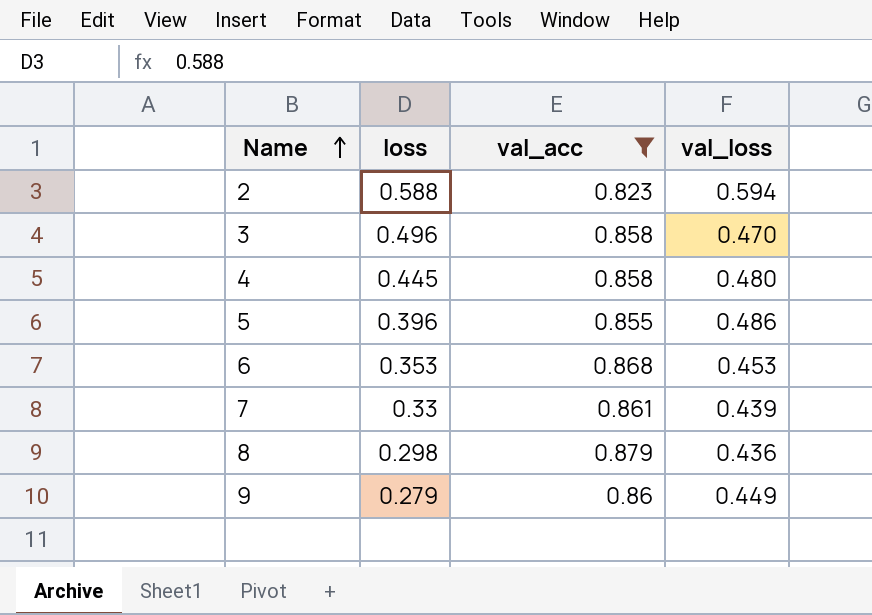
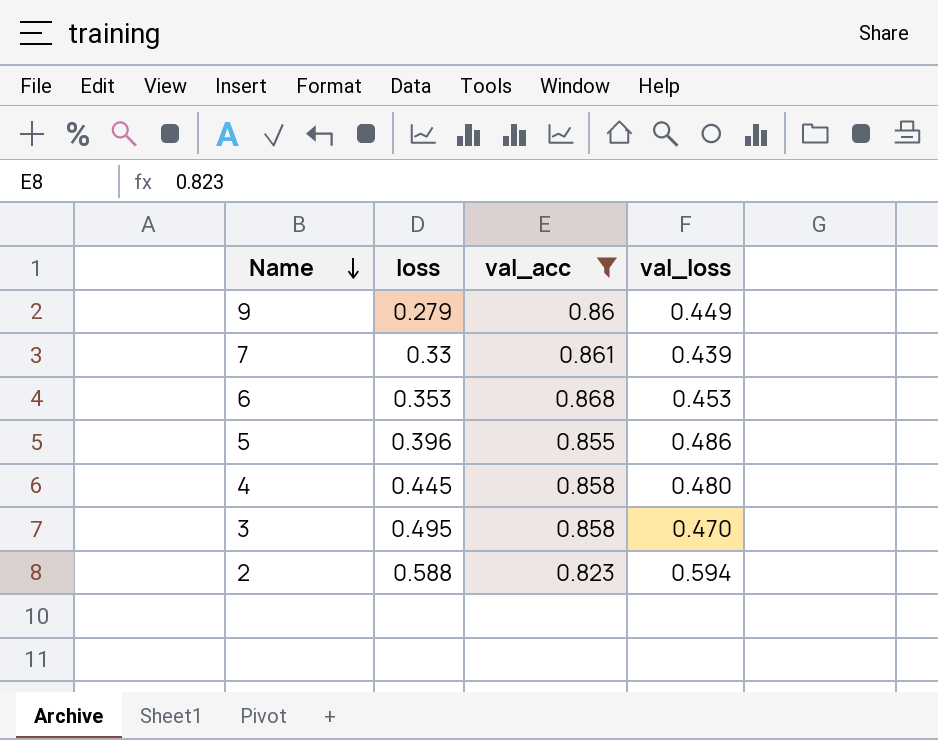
row order: Name ascending -> Name descending
row 8: 0.298 | 0.879 | 0.436 -> none
3 | loss: 0.496 -> 0.495

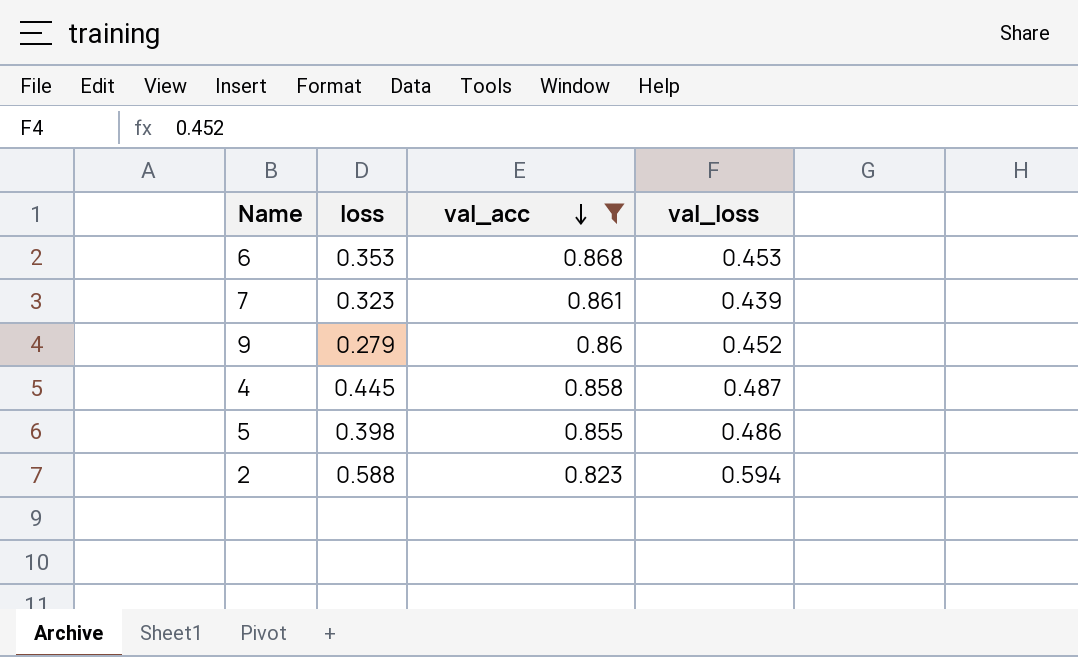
row order: Name descending -> val_acc descending
row 3: 0.495 | 0.858 | 0.470 -> none
7 | loss: 0.33 -> 0.323
9 | val_loss: 0.449 -> 0.452
4 | val_loss: 0.480 -> 0.487
5 | loss: 0.396 -> 0.398

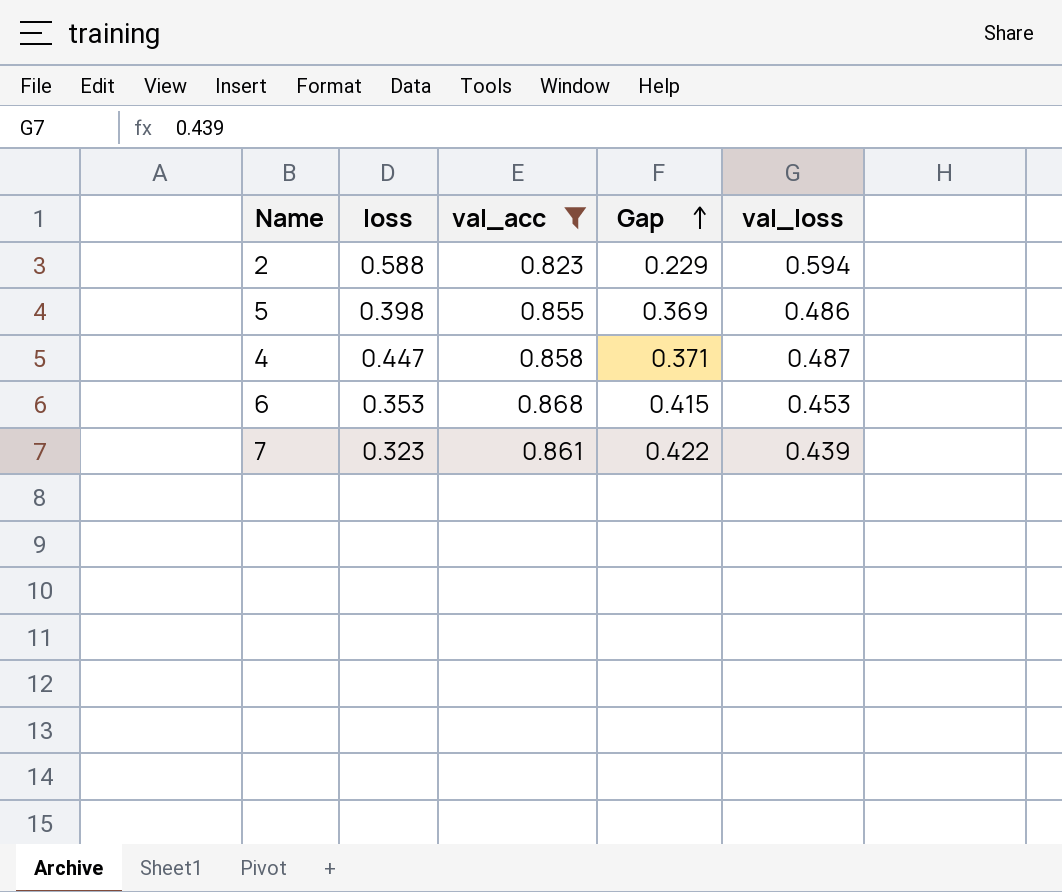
row order: val_acc descending -> Gap ascending
column Gap | formula: none -> [val_acc] - [val_loss]
row 9: 0.279 | 0.86 | 0.452 -> none
4 | loss: 0.445 -> 0.447

